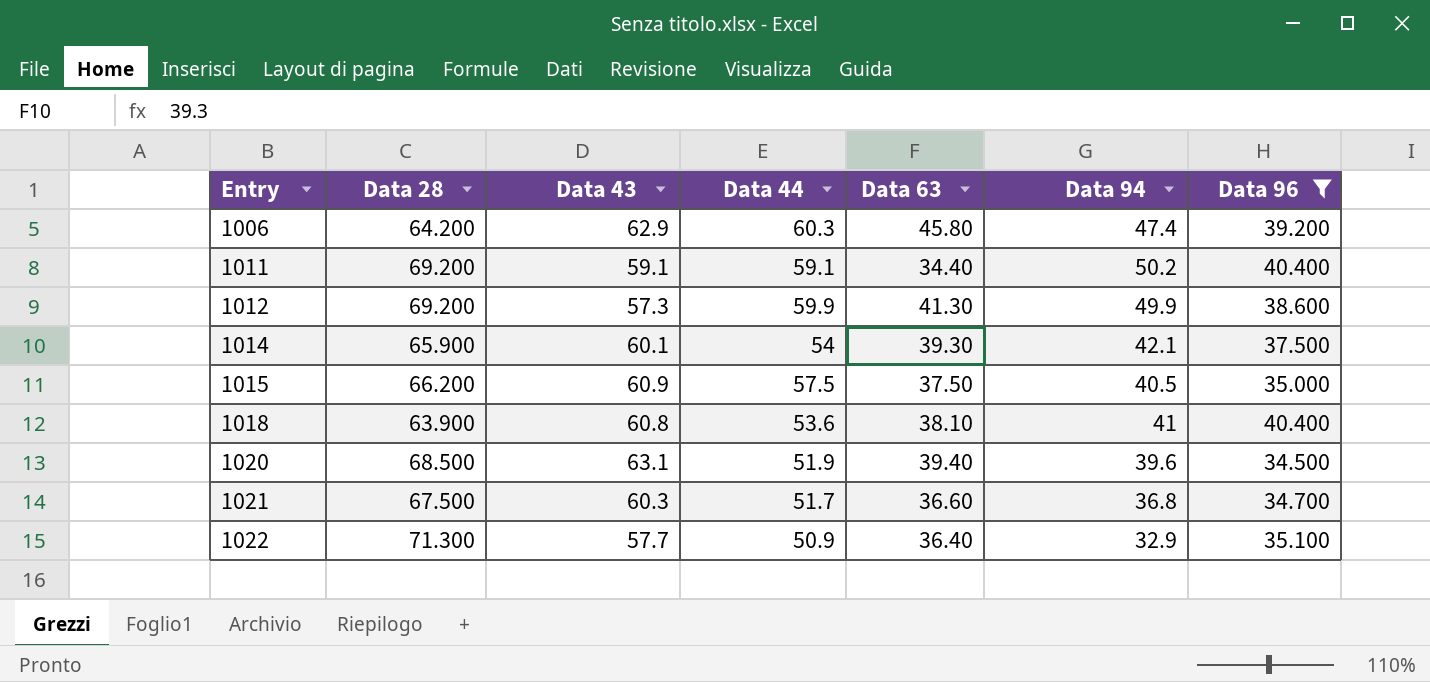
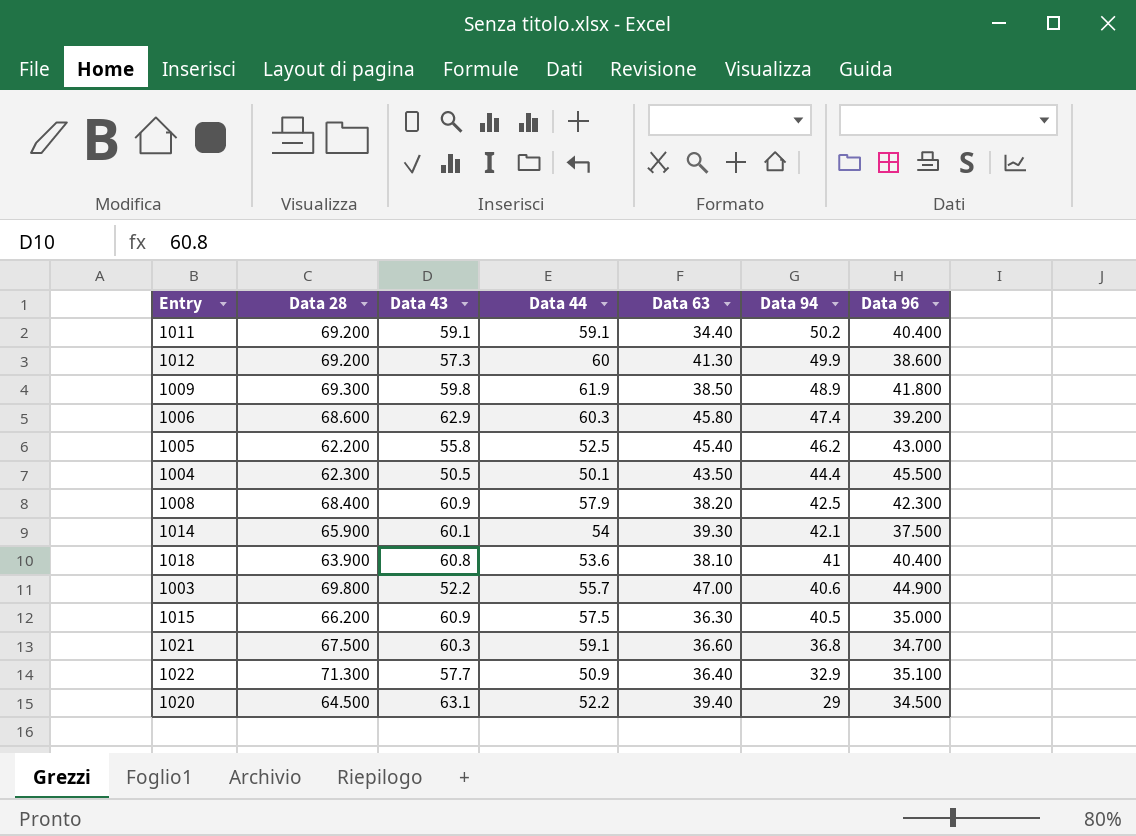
filter: Data 96 <= 40.400 -> none
row order: Entry ascending -> Data 94 descending
1012 | Data 44: 59.9 -> 60
1006 | Data 28: 64.200 -> 68.600
1015 | Data 63: 37.50 -> 36.30
1021 | Data 44: 51.7 -> 59.1
1020 | Data 28: 68.500 -> 64.500
1020 | Data 44: 51.9 -> 52.2
1020 | Data 94: 39.6 -> 29

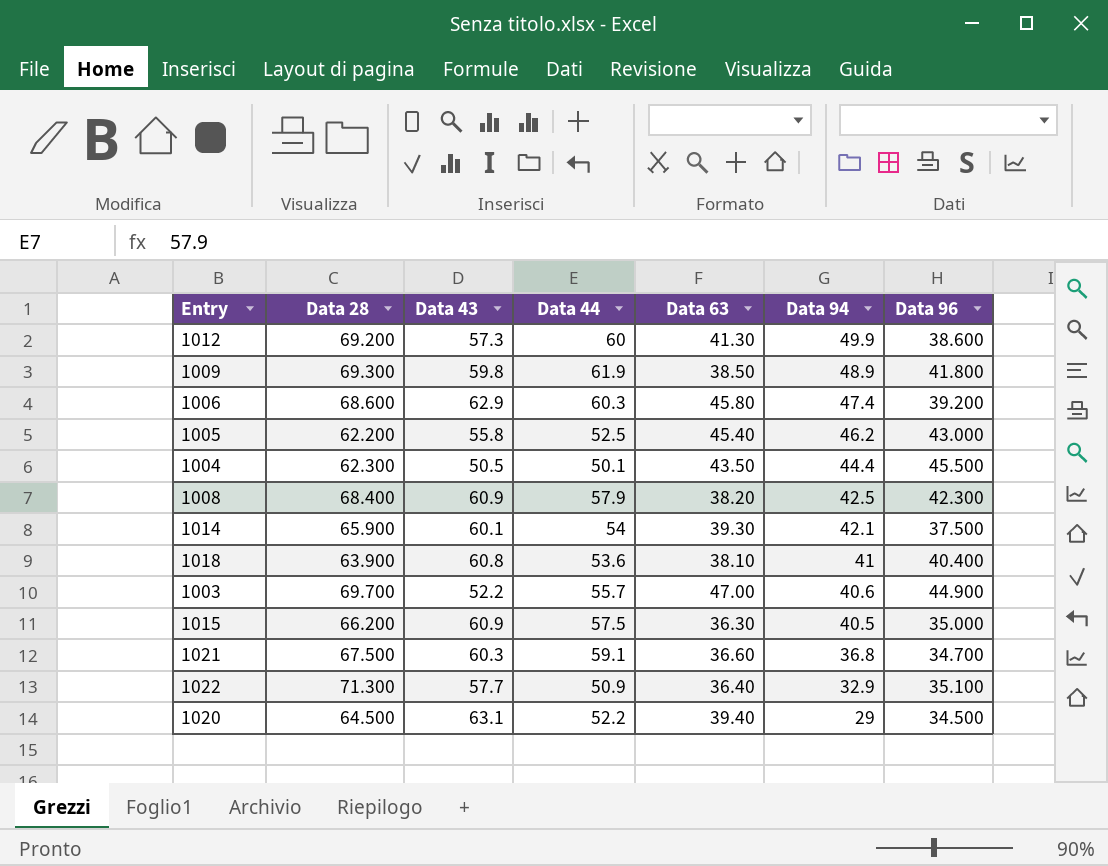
row 1011: 69.200 | 59.1 | 59.1 | 34.40 | 50.2 | 40.400 -> none
1003 | Data 28: 69.800 -> 69.700

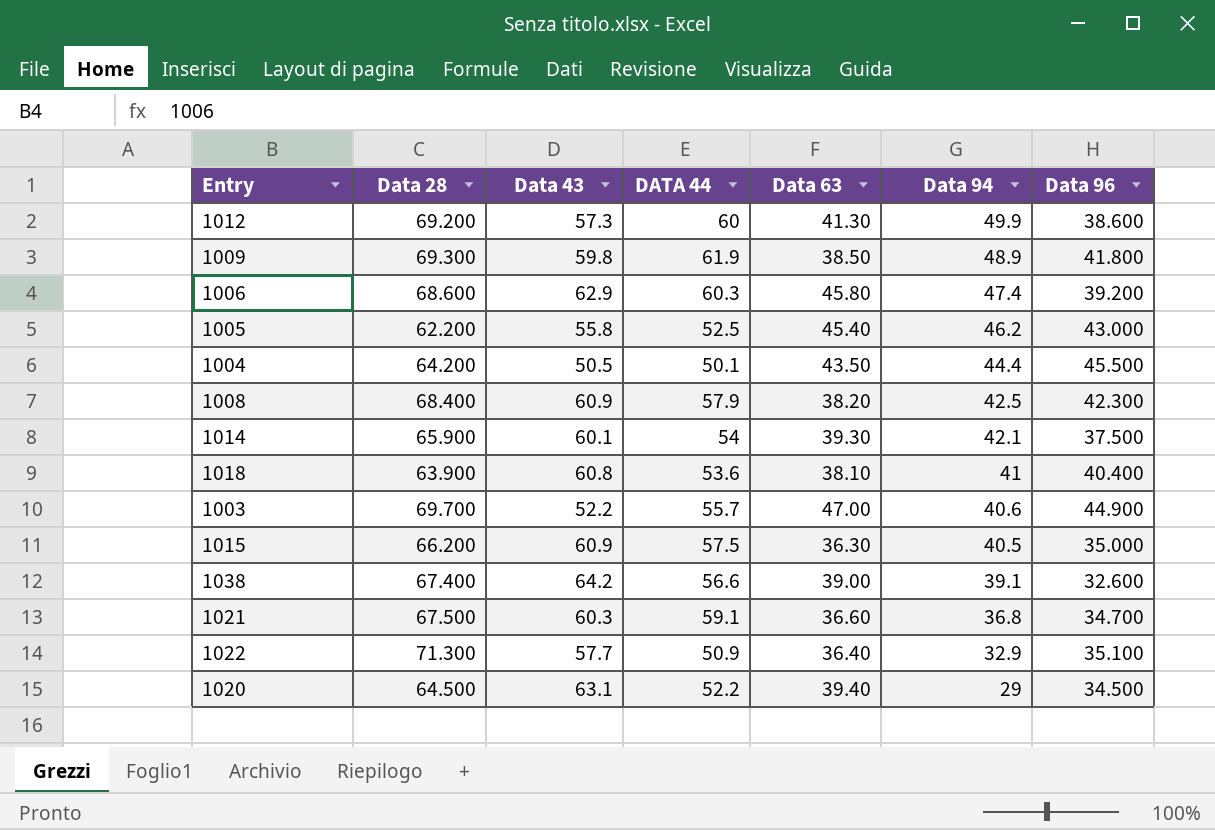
column name: Data 44 -> DATA 44
1004 | Data 28: 62.300 -> 64.200
row 1038: none -> 67.400 | 64.2 | 56.6 | 39.00 | 39.1 | 32.600

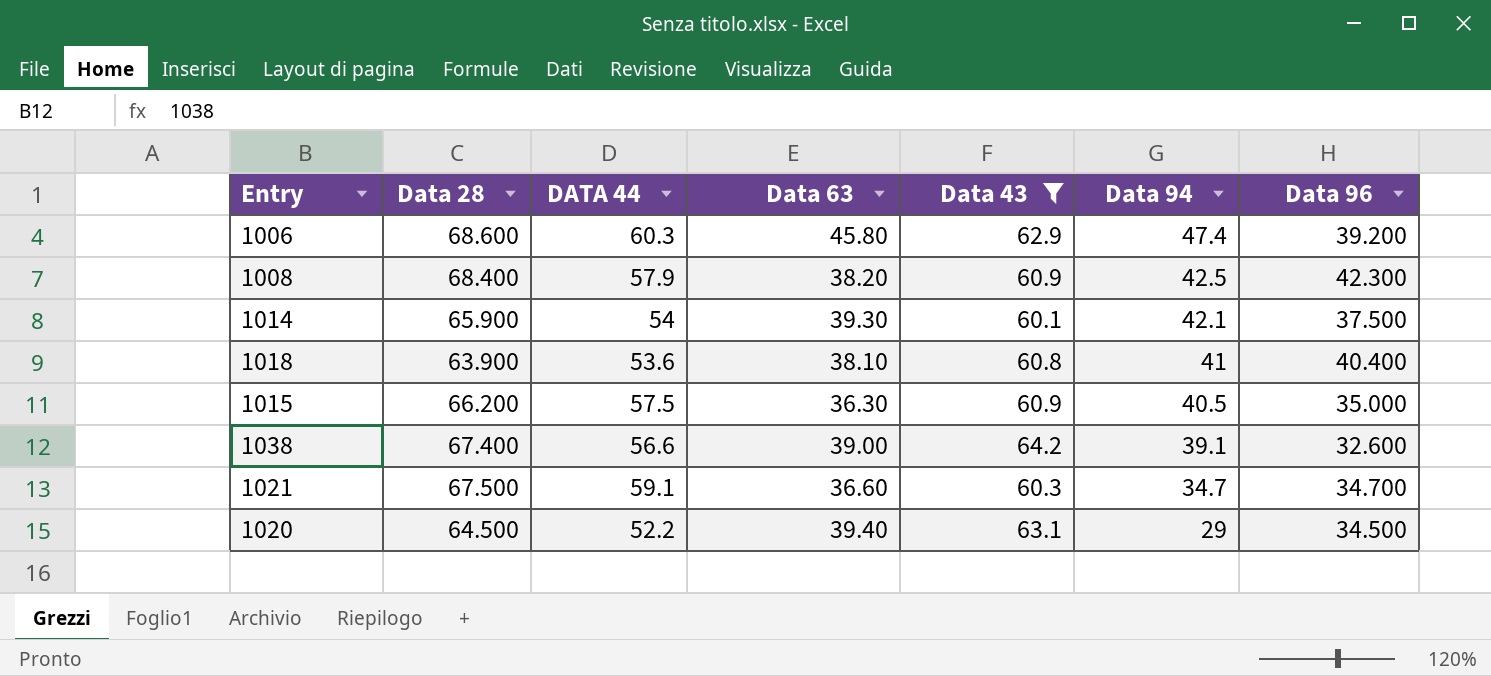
filter: none -> Data 43 >= 60.1
column Data 43 | position: 3 -> 5
1021 | Data 94: 36.8 -> 34.7

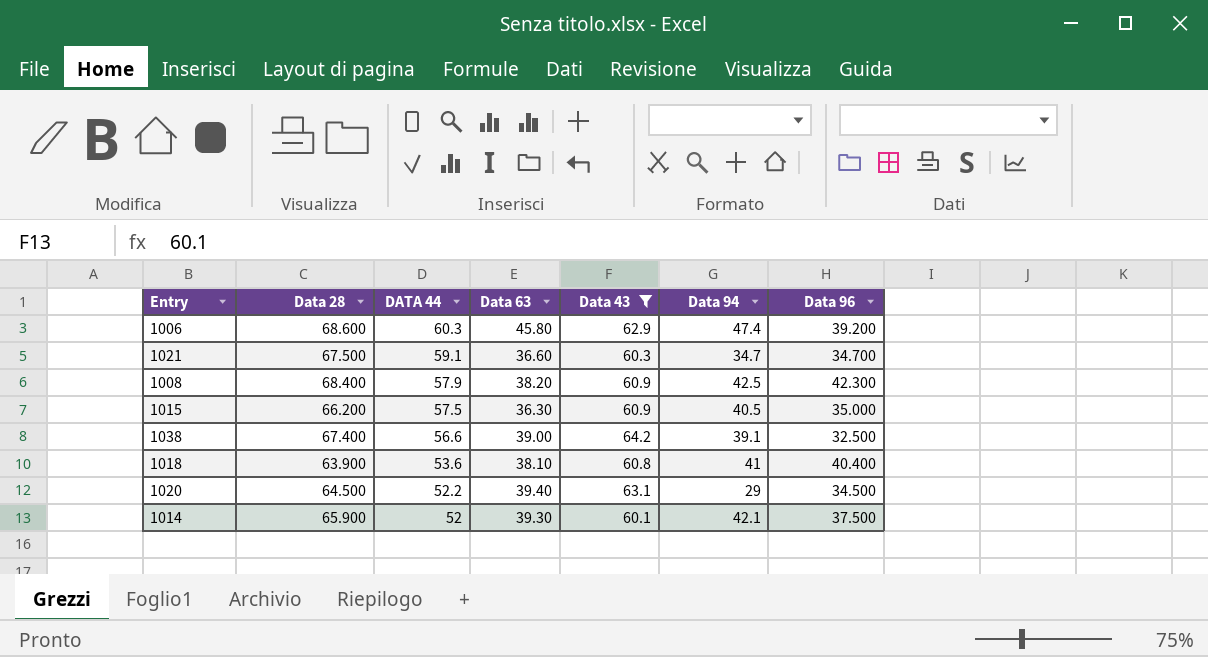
row order: Data 94 descending -> DATA 44 descending
1038 | Data 96: 32.600 -> 32.500
1014 | DATA 44: 54 -> 52

